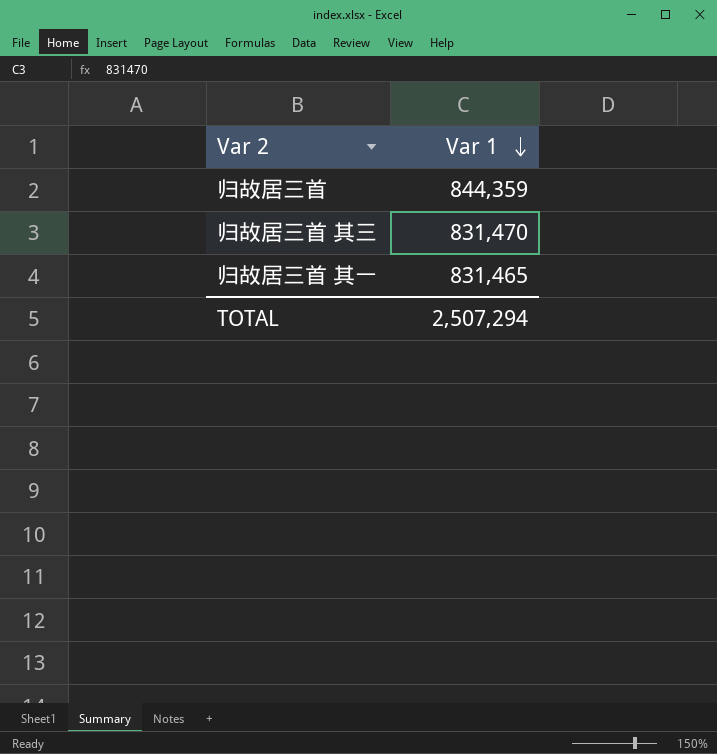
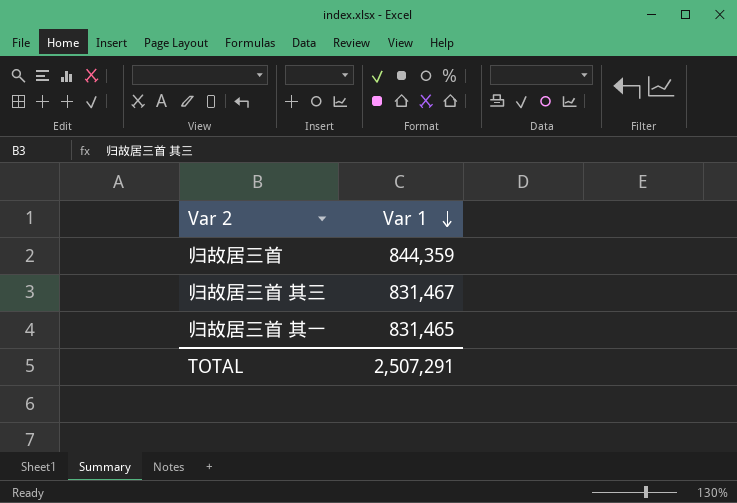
归故居三首 其三 | Var 1: 831,470 -> 831,467
TOTAL | Var 1: 2,507,294 -> 2,507,291

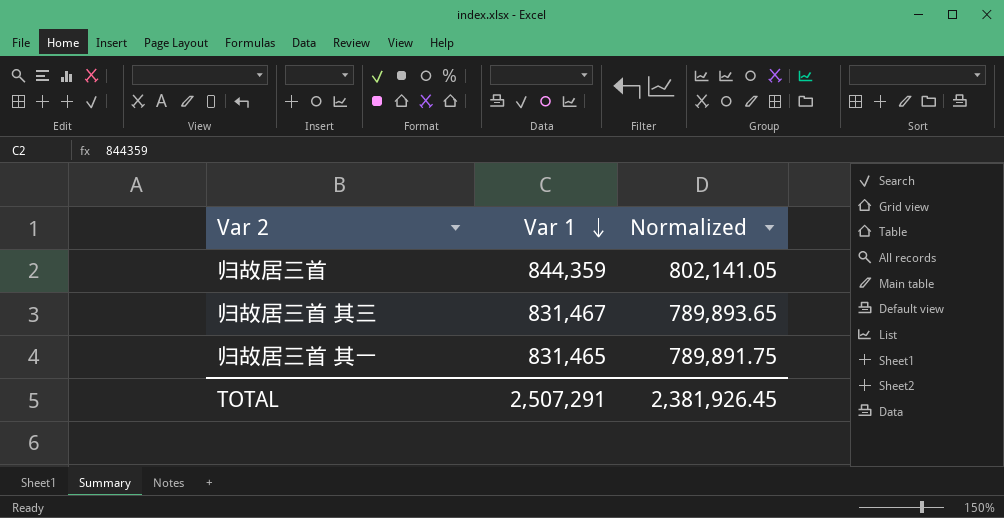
column Normalized | formula: none -> [Var 1] * 0.95

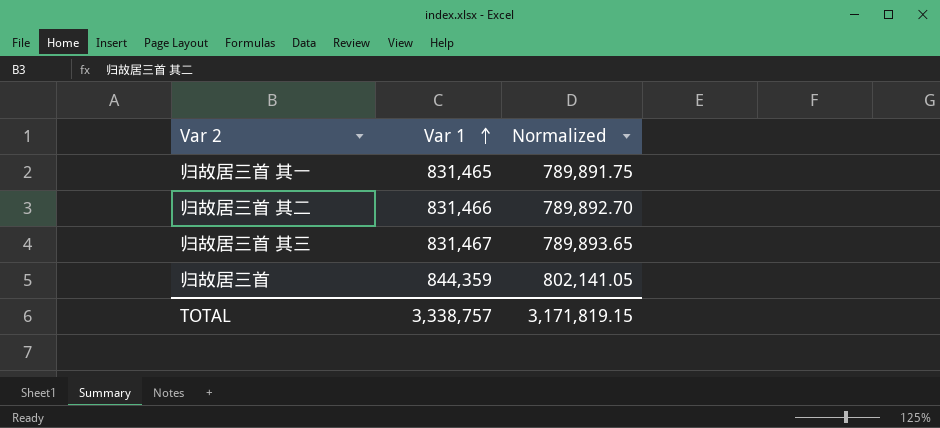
row order: Var 1 descending -> Var 1 ascending
row 归故居三首 其二: none -> 831,466 | 789,892.70
TOTAL | Var 1: 2,507,291 -> 3,338,757
TOTAL | Normalized: 2,381,926.45 -> 3,171,819.15

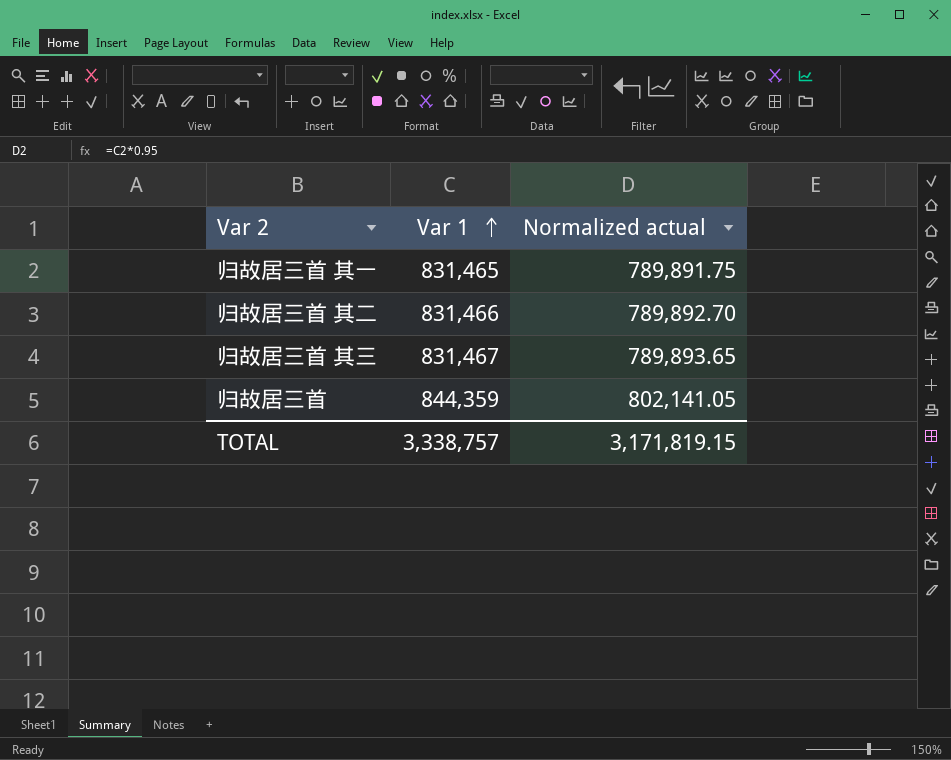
column name: Normalized -> Normalized actual

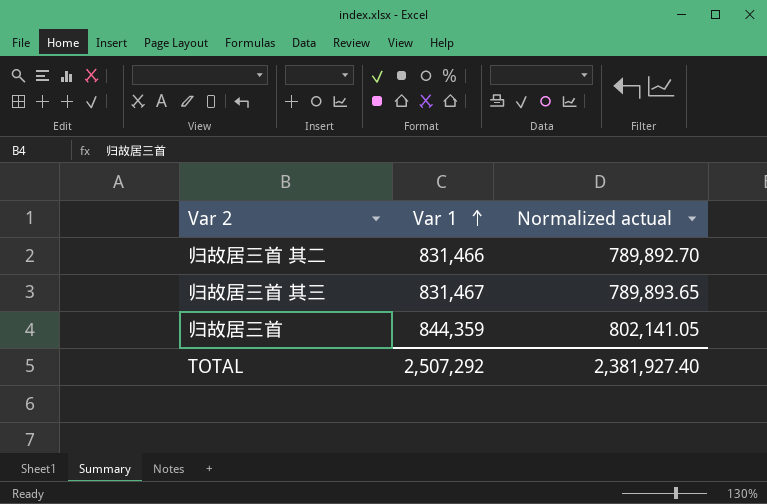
row 归故居三首 其一: 831,465 | 789,891.75 -> none
TOTAL | Var 1: 3,338,757 -> 2,507,292
TOTAL | Normalized actual: 3,171,819.15 -> 2,381,927.40

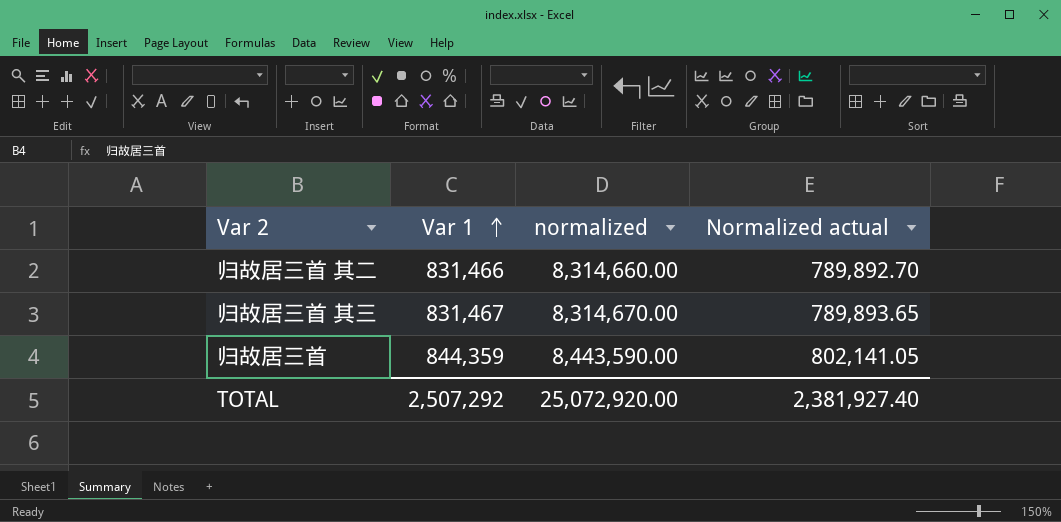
column normalized | formula: none -> [Var 1] * 10

